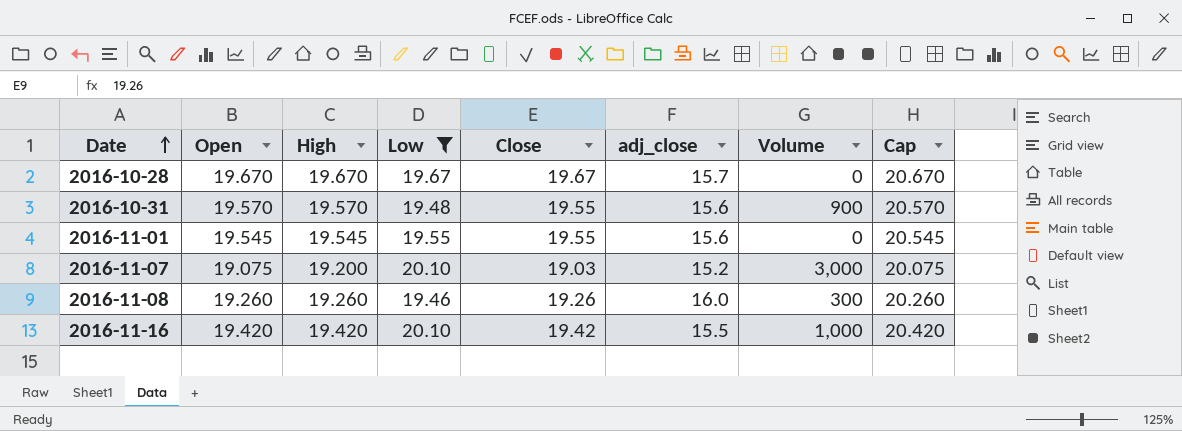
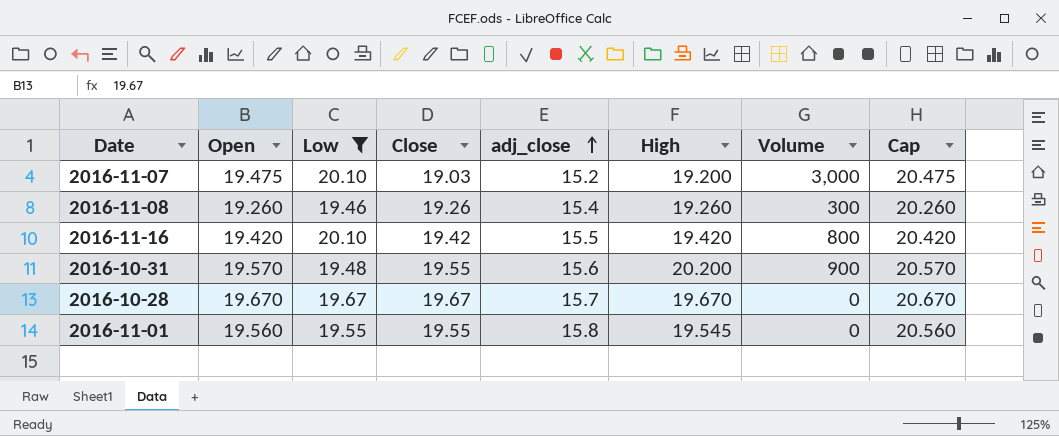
row order: Date ascending -> adj_close ascending
column High | position: 3 -> 6
2016-11-07 | Open: 19.075 -> 19.475
2016-11-07 | Cap: 20.075 -> 20.475
2016-11-08 | adj_close: 16.0 -> 15.4
2016-11-16 | Volume: 1,000 -> 800
2016-10-31 | High: 19.570 -> 20.200
2016-11-01 | Open: 19.545 -> 19.560
2016-11-01 | adj_close: 15.6 -> 15.8
2016-11-01 | Cap: 20.545 -> 20.560

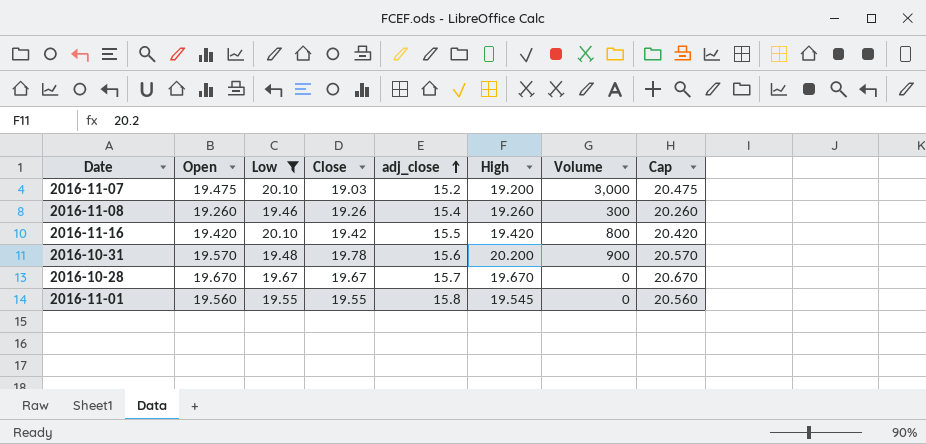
2016-10-31 | Close: 19.55 -> 19.78

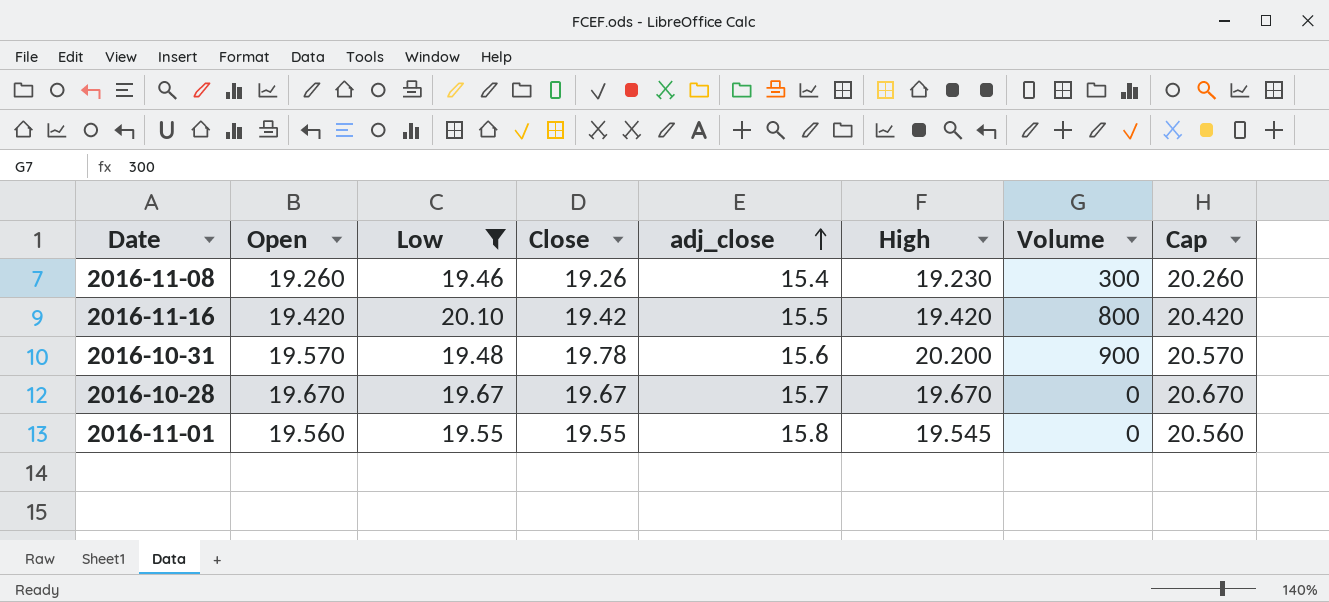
row 2016-11-07: 19.475 | 20.10 | 19.03 | 15.2 | 19.200 | 3,000 | 20.475 -> none
2016-11-08 | High: 19.260 -> 19.230

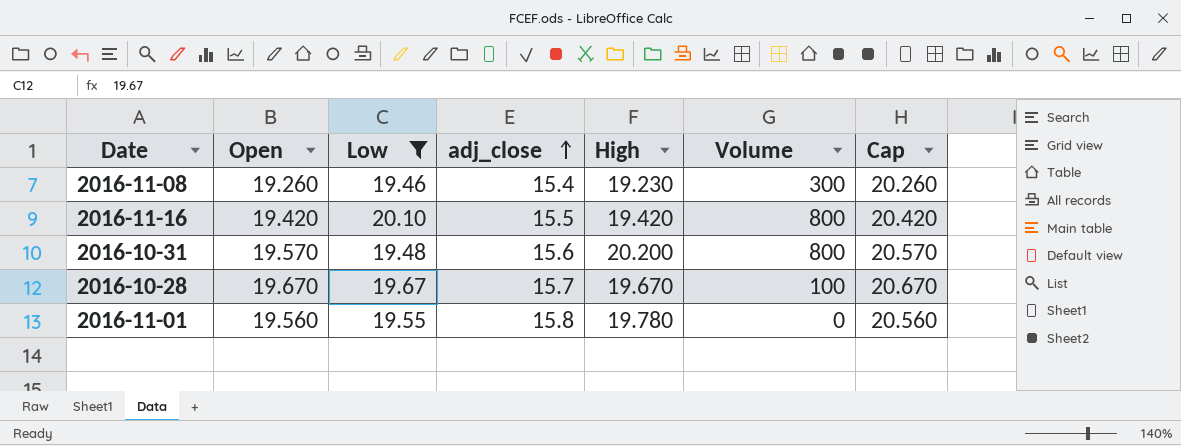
column Close | position: 4 -> none
2016-10-31 | Volume: 900 -> 800
2016-10-28 | Volume: 0 -> 100
2016-11-01 | High: 19.545 -> 19.780

